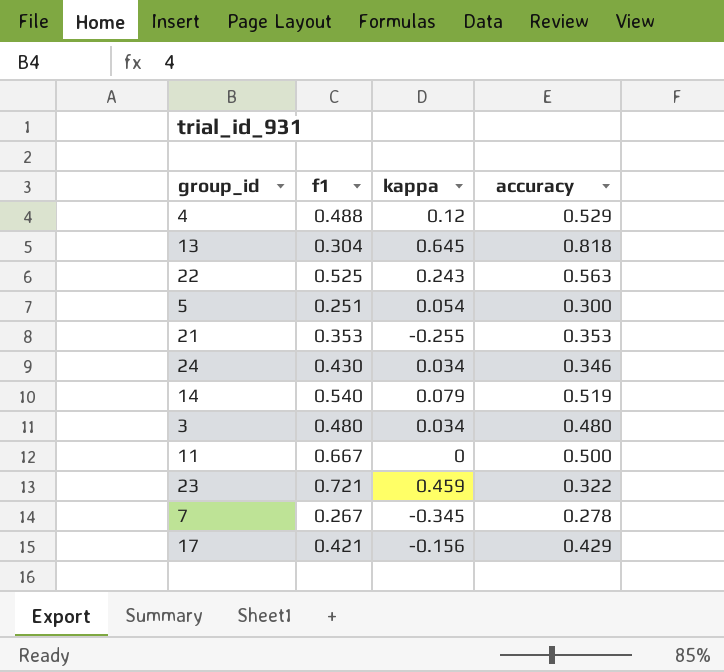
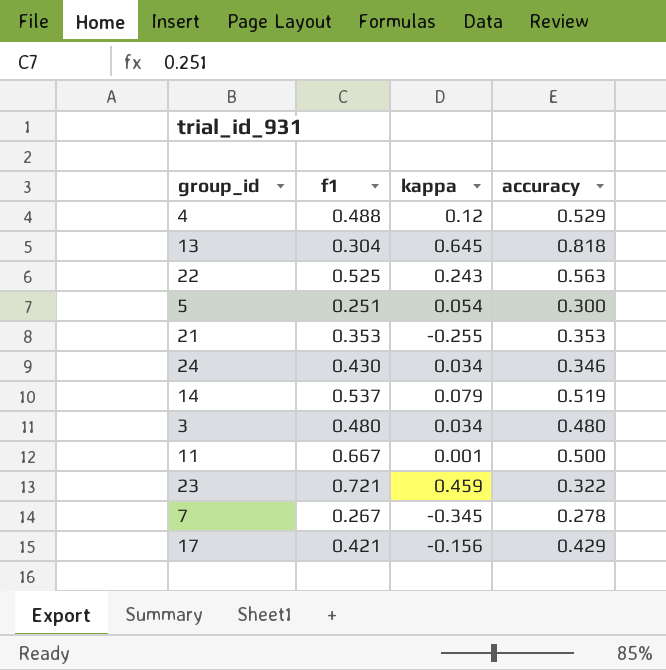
14 | f1: 0.540 -> 0.537
11 | kappa: 0 -> 0.001

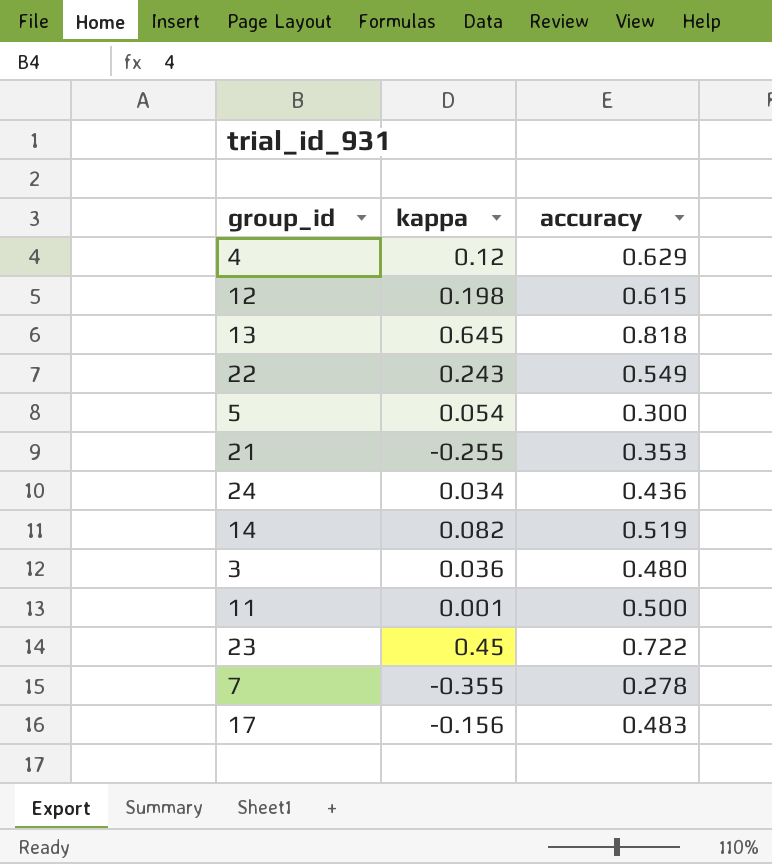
column f1 | position: 2 -> none
4 | accuracy: 0.529 -> 0.629
row 12: none -> 0.198 | 0.615
22 | accuracy: 0.563 -> 0.549
24 | accuracy: 0.346 -> 0.436
14 | kappa: 0.079 -> 0.082
3 | kappa: 0.034 -> 0.036
23 | kappa: 0.459 -> 0.45
23 | accuracy: 0.322 -> 0.722
7 | kappa: -0.345 -> -0.355
17 | accuracy: 0.429 -> 0.483

